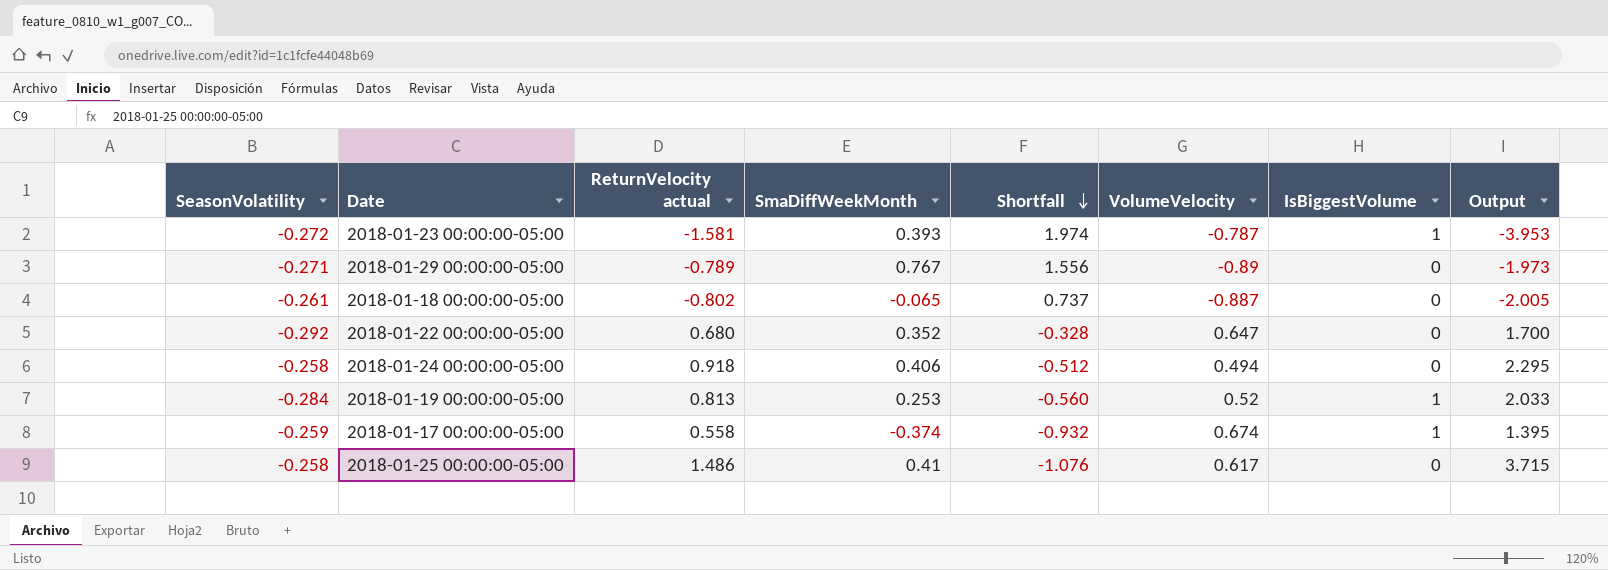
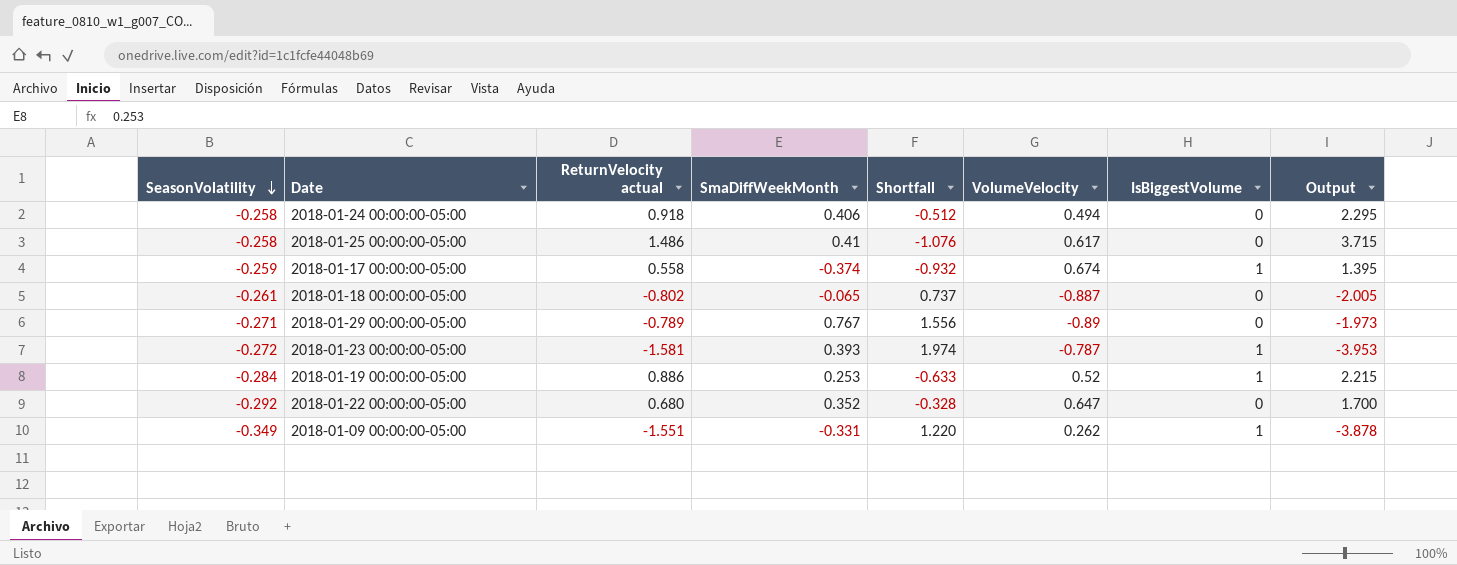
row order: Shortfall descending -> SeasonVolatility descending
2018-01-19 00:00:00-05:00 | ReturnVelocity actual: 0.813 -> 0.886
2018-01-19 00:00:00-05:00 | Shortfall: -0.560 -> -0.633
2018-01-19 00:00:00-05:00 | Output: 2.033 -> 2.215
row 2018-01-09 00:00:00-05:00: none -> -0.349 | -1.551 | -0.331 | 1.220 | 0.262 | 1 | -3.878

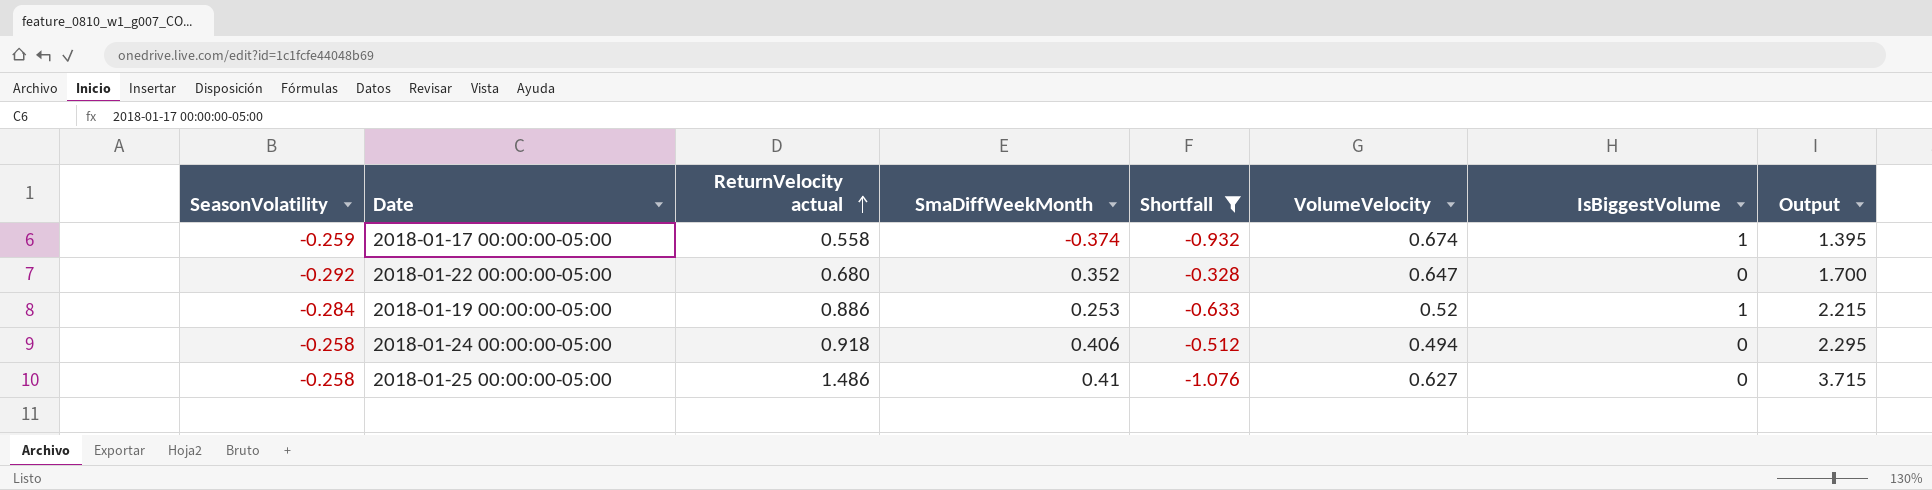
filter: none -> Shortfall <= -0.328
row order: SeasonVolatility descending -> ReturnVelocity actual ascending
2018-01-25 00:00:00-05:00 | VolumeVelocity: 0.617 -> 0.627

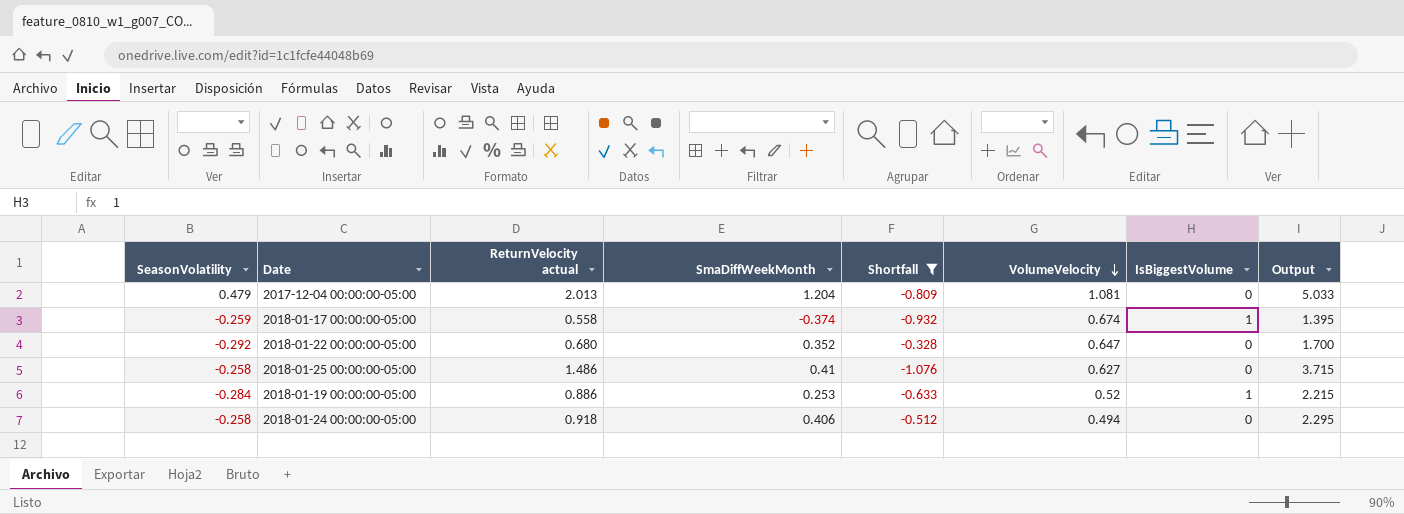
row order: ReturnVelocity actual ascending -> VolumeVelocity descending
row 2017-12-04 00:00:00-05:00: none -> 0.479 | 2.013 | 1.204 | -0.809 | 1.081 | 0 | 5.033

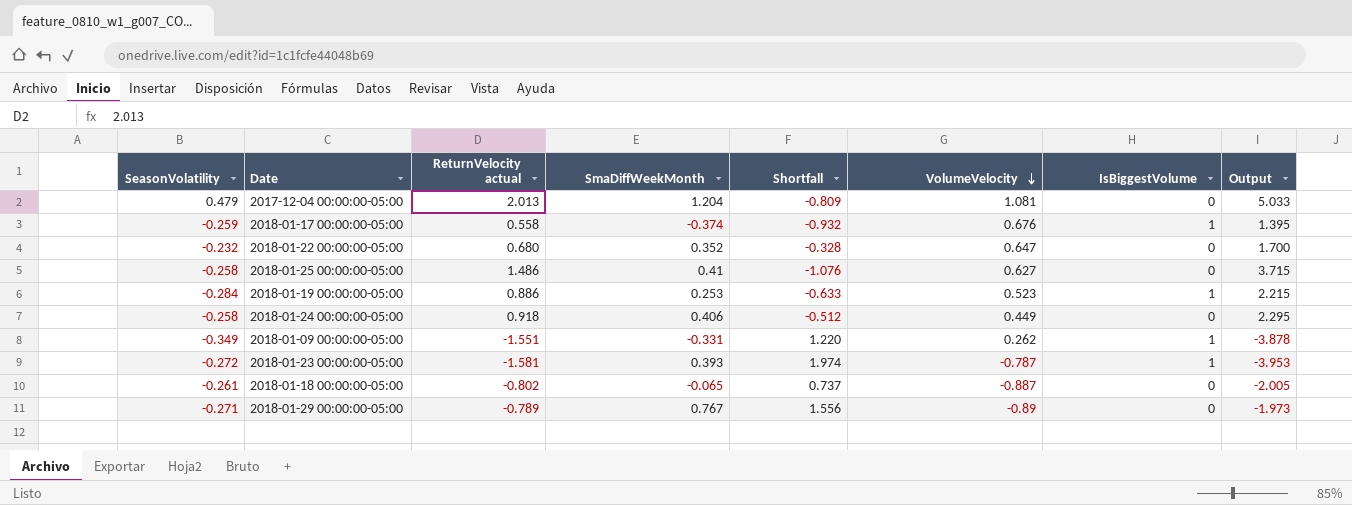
filter: Shortfall <= -0.328 -> none
2018-01-17 00:00:00-05:00 | VolumeVelocity: 0.674 -> 0.676
2018-01-22 00:00:00-05:00 | SeasonVolatility: -0.292 -> -0.232
2018-01-19 00:00:00-05:00 | VolumeVelocity: 0.52 -> 0.523
2018-01-24 00:00:00-05:00 | VolumeVelocity: 0.494 -> 0.449

